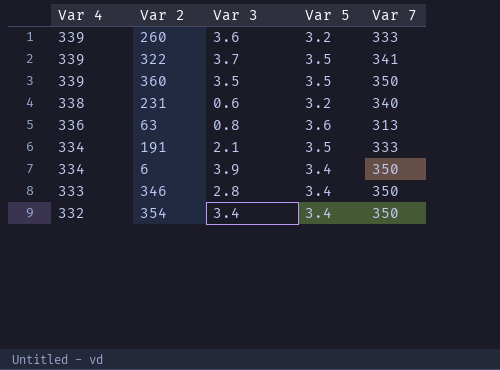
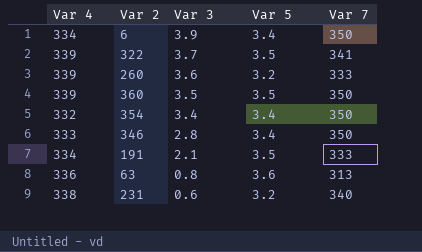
row order: Var 4 descending -> Var 3 descending

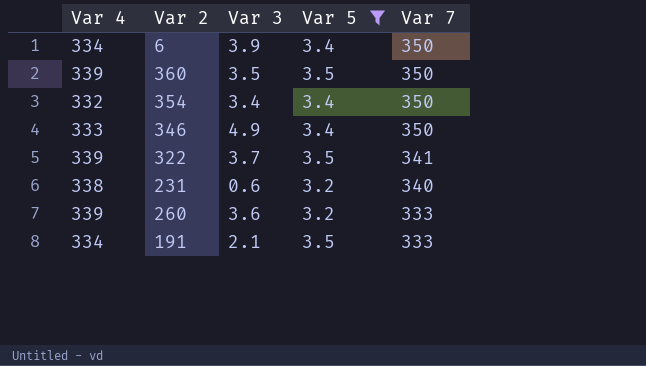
filter: none -> Var 5 != 3.6
row order: Var 3 descending -> Var 7 descending
346 | Var 3: 2.8 -> 4.9

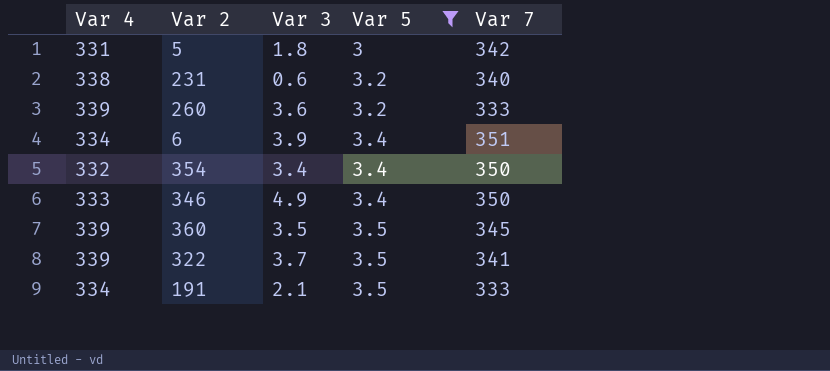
row order: Var 7 descending -> Var 5 ascending
row 5: none -> 331 | 1.8 | 3 | 342
6 | Var 7: 350 -> 351
360 | Var 7: 350 -> 345

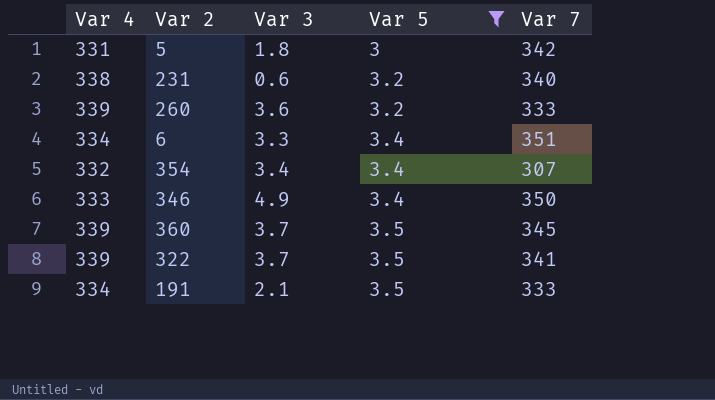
6 | Var 3: 3.9 -> 3.3
354 | Var 7: 350 -> 307
360 | Var 3: 3.5 -> 3.7

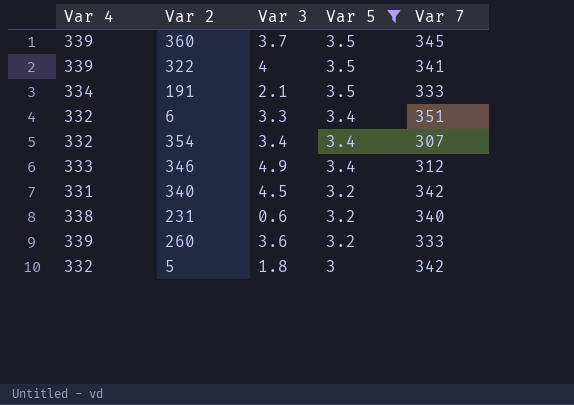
row order: Var 5 ascending -> Var 5 descending
322 | Var 3: 3.7 -> 4
6 | Var 4: 334 -> 332
346 | Var 7: 350 -> 312
row 340: none -> 331 | 4.5 | 3.2 | 342
5 | Var 4: 331 -> 332

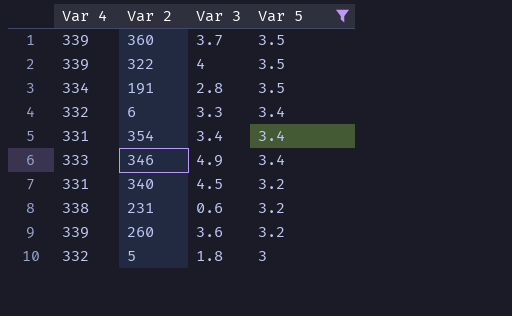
column Var 7 | position: 5 -> none
191 | Var 3: 2.1 -> 2.8
354 | Var 4: 332 -> 331

